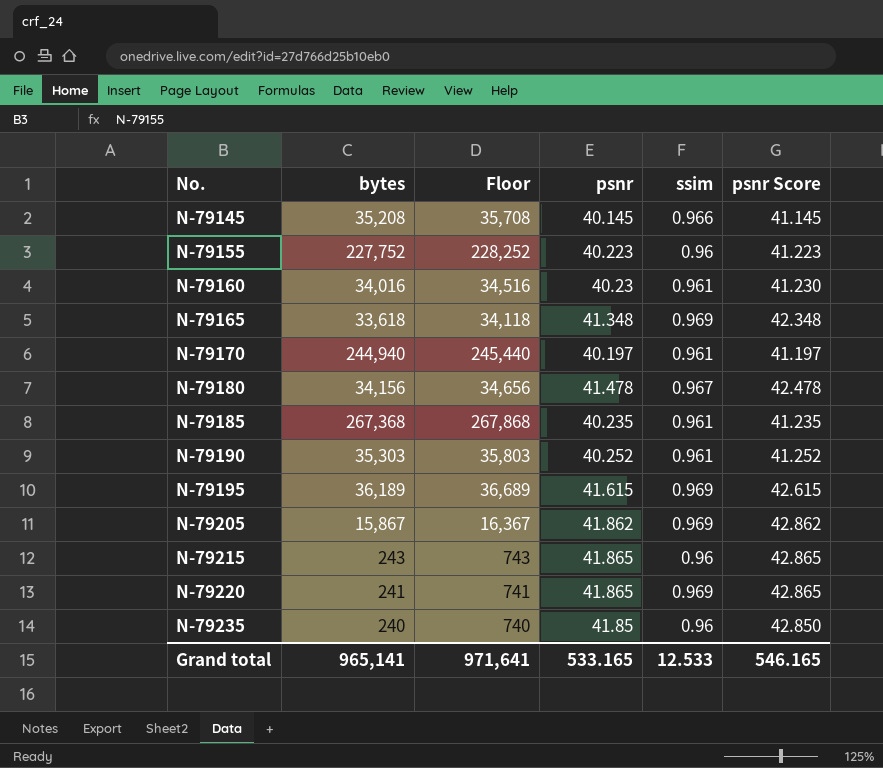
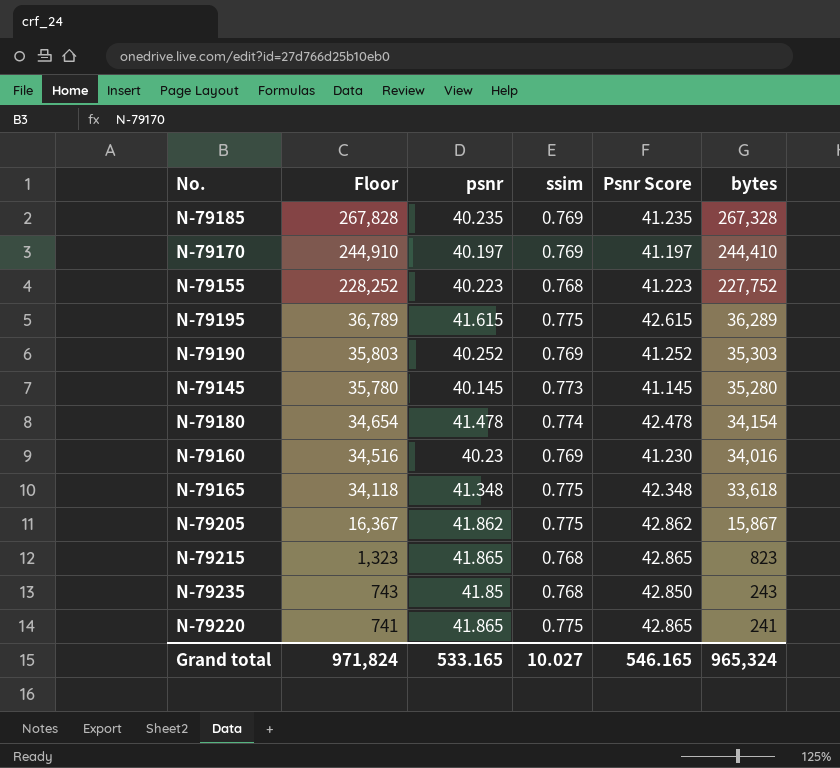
row order: No. ascending -> Floor descending
column name: psnr Score -> Psnr Score
column bytes | position: 2 -> 6
N-79185 | Floor: 267,868 -> 267,828
N-79185 | ssim: 0.961 -> 0.769
N-79185 | bytes: 267,368 -> 267,328
N-79170 | Floor: 245,440 -> 244,910
N-79170 | ssim: 0.961 -> 0.769
N-79170 | bytes: 244,940 -> 244,410
N-79155 | ssim: 0.96 -> 0.768
N-79195 | Floor: 36,689 -> 36,789
N-79195 | ssim: 0.969 -> 0.775
N-79195 | bytes: 36,189 -> 36,289
N-79190 | ssim: 0.961 -> 0.769
N-79145 | Floor: 35,708 -> 35,780
N-79145 | ssim: 0.966 -> 0.773
N-79145 | bytes: 35,208 -> 35,280
N-79180 | Floor: 34,656 -> 34,654
N-79180 | ssim: 0.967 -> 0.774
N-79180 | bytes: 34,156 -> 34,154
N-79160 | ssim: 0.961 -> 0.769
N-79165 | ssim: 0.969 -> 0.775
N-79205 | ssim: 0.969 -> 0.775
N-79215 | Floor: 743 -> 1,323
N-79215 | ssim: 0.96 -> 0.768
N-79215 | bytes: 243 -> 823
N-79235 | Floor: 740 -> 743
N-79235 | ssim: 0.96 -> 0.768
N-79235 | bytes: 240 -> 243
N-79220 | ssim: 0.969 -> 0.775
Grand total | Floor: 971,641 -> 971,824
Grand total | ssim: 12.533 -> 10.027
Grand total | bytes: 965,141 -> 965,324

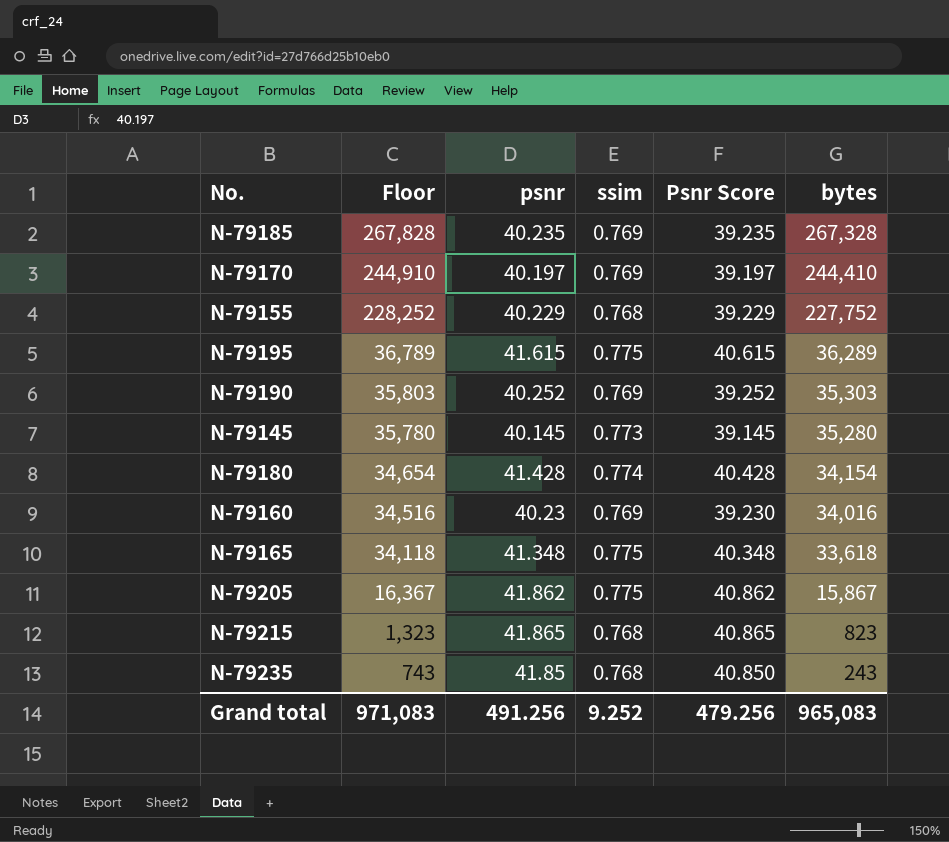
column Psnr Score | formula: [psnr] + 1 -> [psnr] - 1
row N-79220: 741 | 41.865 | 0.775 | 42.865 | 241 -> none
N-79155 | psnr: 40.223 -> 40.229
N-79180 | psnr: 41.478 -> 41.428
Grand total | Floor: 971,824 -> 971,083
Grand total | psnr: 533.165 -> 491.256
Grand total | ssim: 10.027 -> 9.252
Grand total | Psnr Score: 546.165 -> 479.256
Grand total | bytes: 965,324 -> 965,083

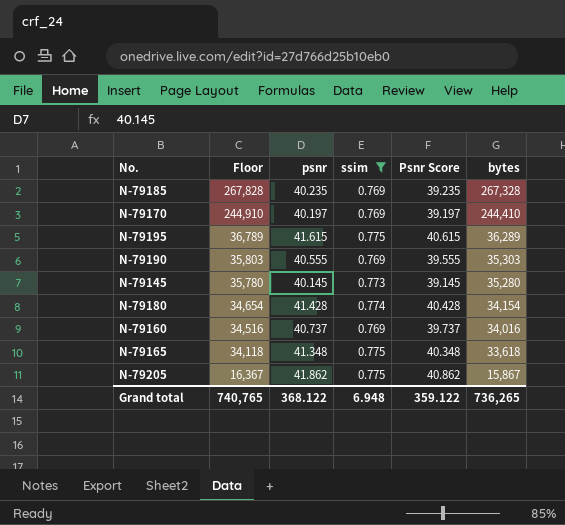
filter: none -> ssim != 0.768
N-79190 | psnr: 40.252 -> 40.555
N-79190 | Psnr Score: 39.252 -> 39.555
N-79160 | psnr: 40.23 -> 40.737
N-79160 | Psnr Score: 39.230 -> 39.737
Grand total | Floor: 971,083 -> 740,765
Grand total | psnr: 491.256 -> 368.122
Grand total | ssim: 9.252 -> 6.948
Grand total | Psnr Score: 479.256 -> 359.122
Grand total | bytes: 965,083 -> 736,265

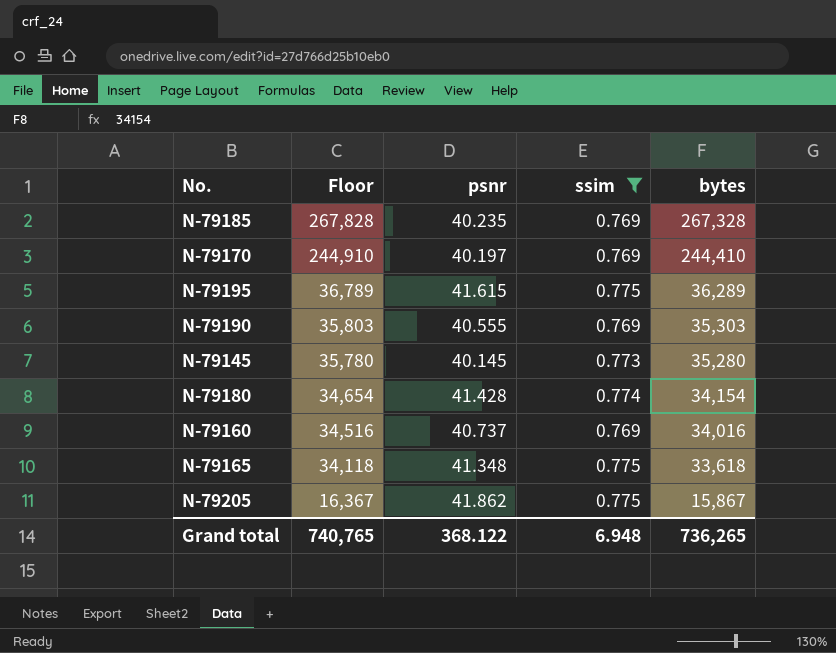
column Psnr Score | formula: [psnr] - 1 -> none

